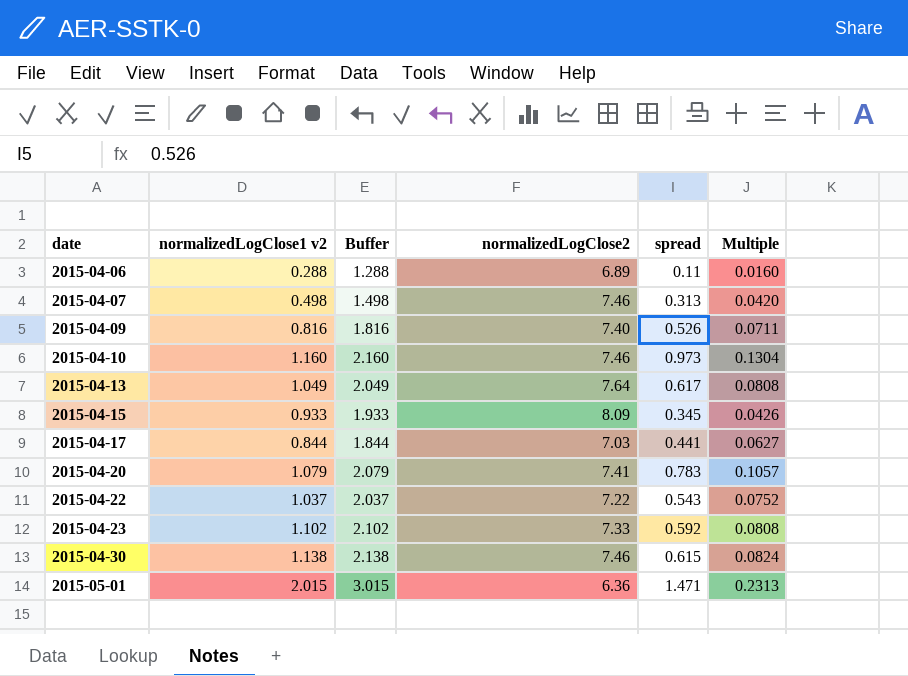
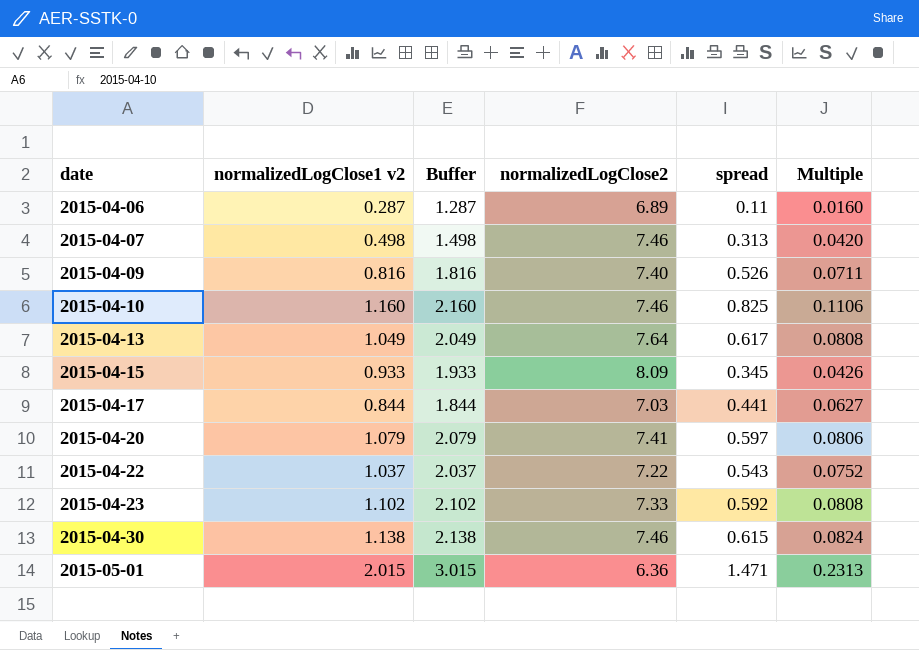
2015-04-06 | normalizedLogClose1 v2: 0.288 -> 0.287
2015-04-06 | Buffer: 1.288 -> 1.287
2015-04-10 | spread: 0.973 -> 0.825
2015-04-10 | Multiple: 0.1304 -> 0.1106
2015-04-20 | spread: 0.783 -> 0.597
2015-04-20 | Multiple: 0.1057 -> 0.0806

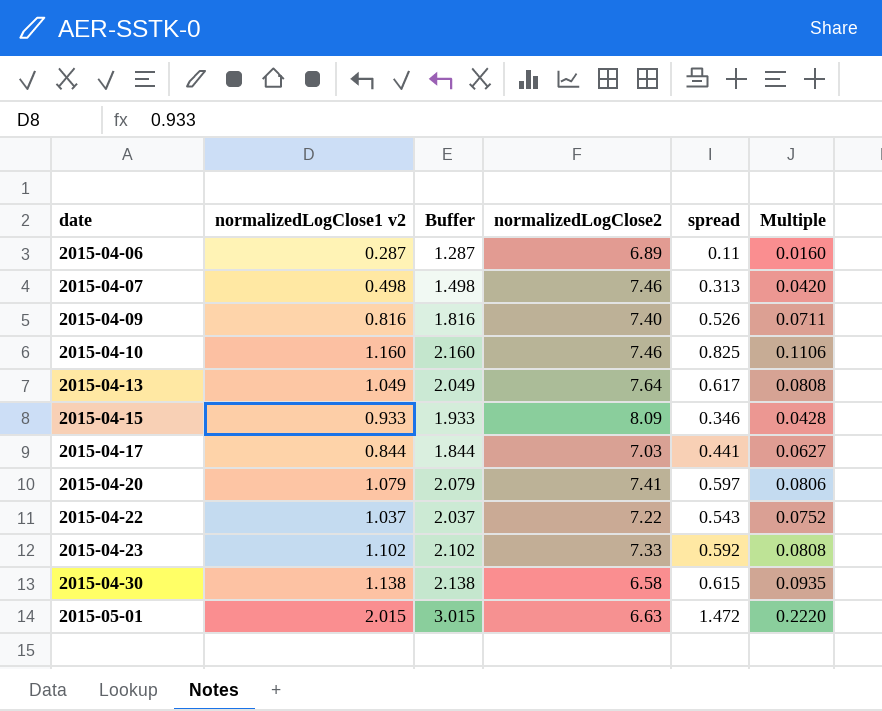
2015-04-15 | spread: 0.345 -> 0.346
2015-04-15 | Multiple: 0.0426 -> 0.0428
2015-04-30 | normalizedLogClose2: 7.46 -> 6.58
2015-04-30 | Multiple: 0.0824 -> 0.0935
2015-05-01 | normalizedLogClose2: 6.36 -> 6.63
2015-05-01 | spread: 1.471 -> 1.472
2015-05-01 | Multiple: 0.2313 -> 0.2220

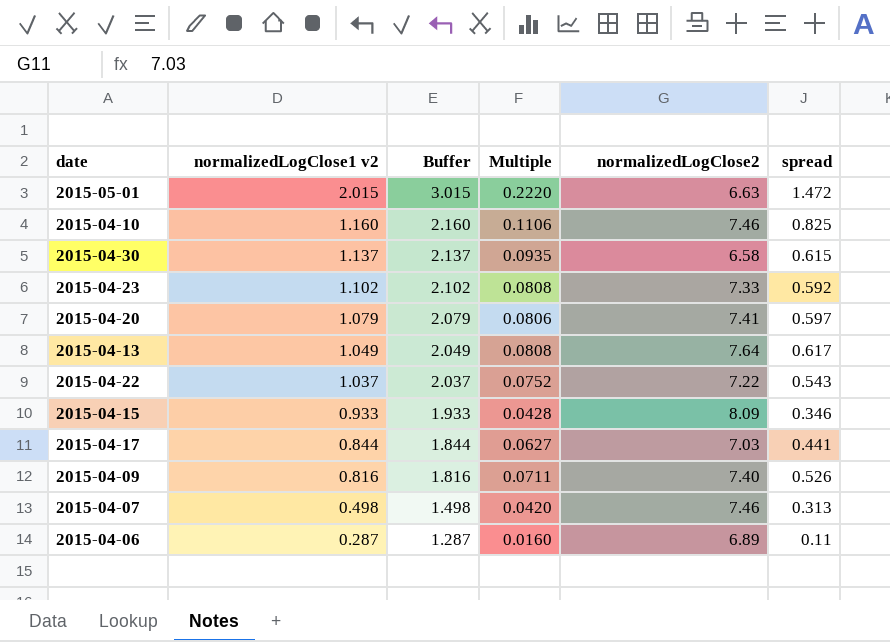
row order: date ascending -> normalizedLogClose1 v2 descending
column Multiple | position: 6 -> 4
2015-04-30 | normalizedLogClose1 v2: 1.138 -> 1.137
2015-04-30 | Buffer: 2.138 -> 2.137

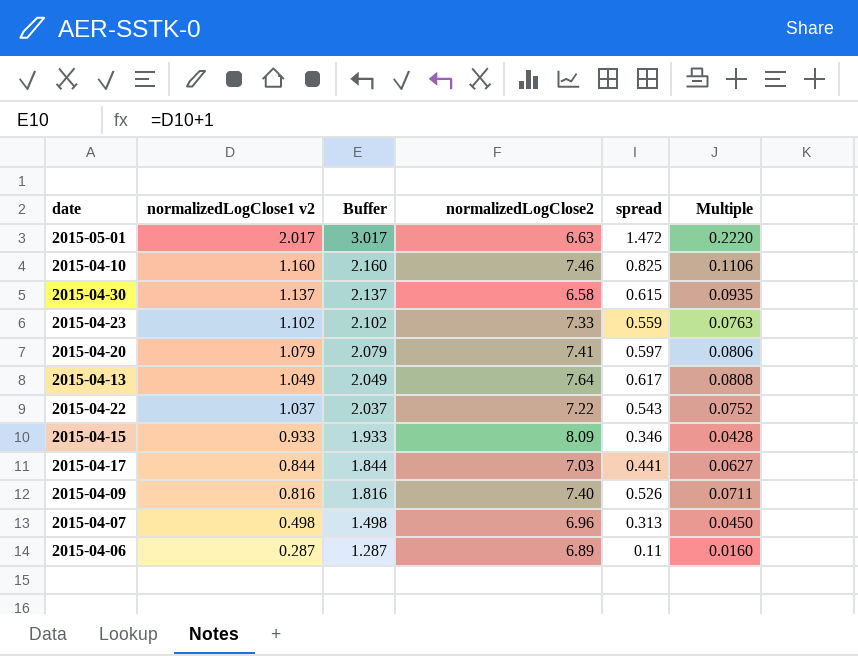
column Multiple | position: 4 -> 6
2015-05-01 | normalizedLogClose1 v2: 2.015 -> 2.017
2015-05-01 | Buffer: 3.015 -> 3.017
2015-04-23 | spread: 0.592 -> 0.559
2015-04-23 | Multiple: 0.0808 -> 0.0763
2015-04-07 | normalizedLogClose2: 7.46 -> 6.96
2015-04-07 | Multiple: 0.0420 -> 0.0450

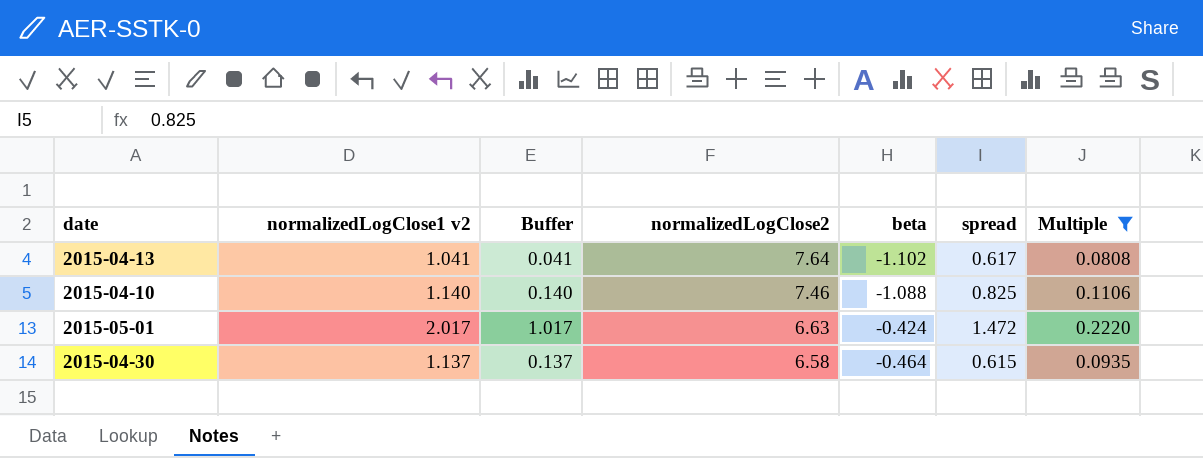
filter: none -> Multiple >= 0.0808
row order: normalizedLogClose1 v2 descending -> normalizedLogClose2 descending
column Buffer | formula: [normalizedLogClose1 v2] + 1 -> [normalizedLogClose1 v2] - 1
column beta | position: none -> 5
2015-04-13 | normalizedLogClose1 v2: 1.049 -> 1.041
2015-04-10 | normalizedLogClose1 v2: 1.160 -> 1.140

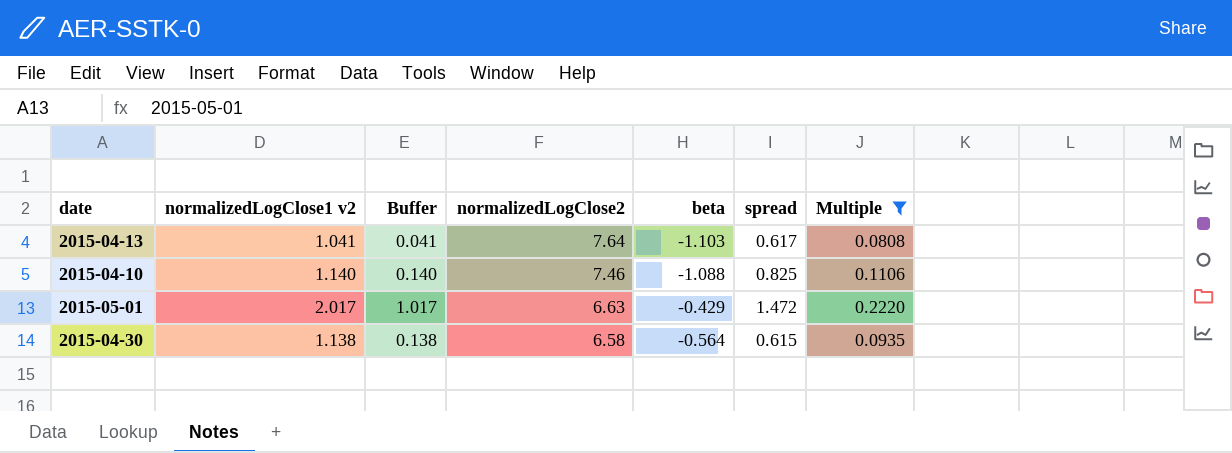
2015-04-13 | beta: -1.102 -> -1.103
2015-05-01 | beta: -0.424 -> -0.429
2015-04-30 | normalizedLogClose1 v2: 1.137 -> 1.138
2015-04-30 | Buffer: 0.137 -> 0.138
2015-04-30 | beta: -0.464 -> -0.564

